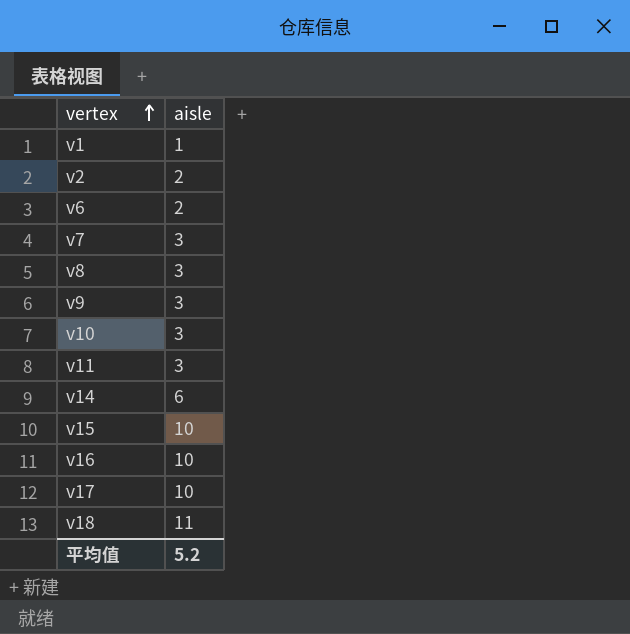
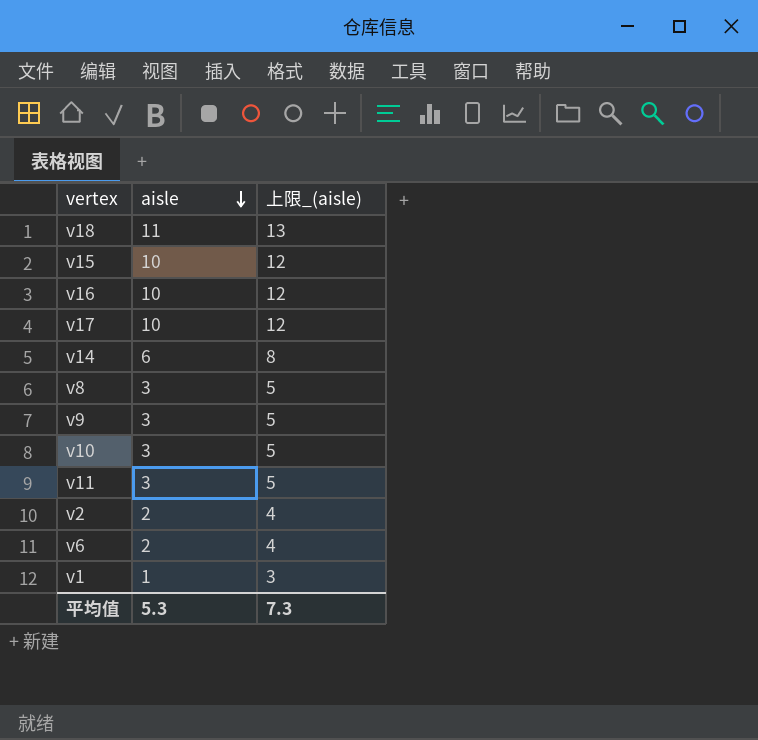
row order: vertex ascending -> aisle descending
column 上限_(aisle) | formula: none -> [aisle] + 2
row v7: 3 -> none
平均值 | aisle: 5.2 -> 5.3

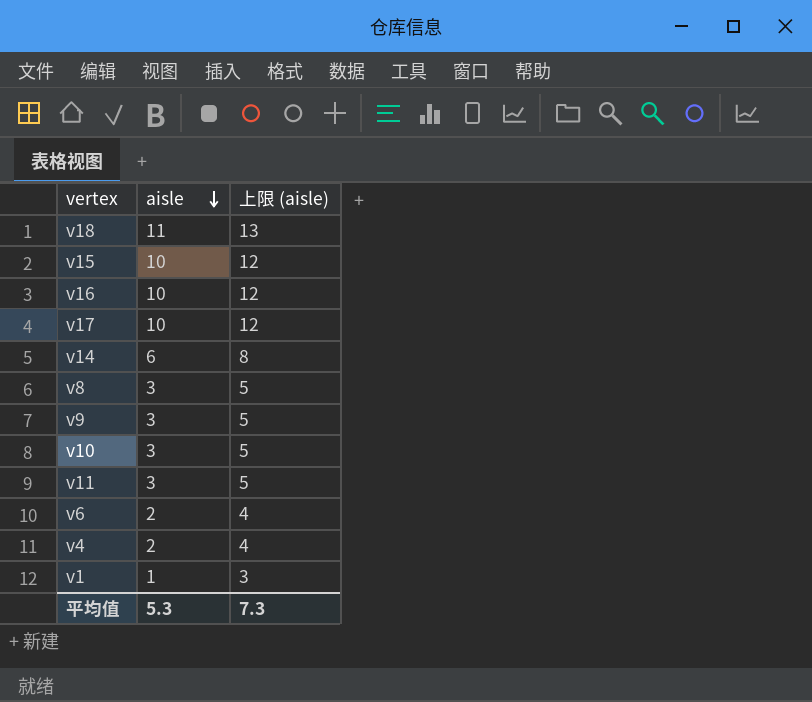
column name: 上限_(aisle) -> 上限 (aisle)
row v2: 2 | 4 -> none
row v4: none -> 2 | 4

